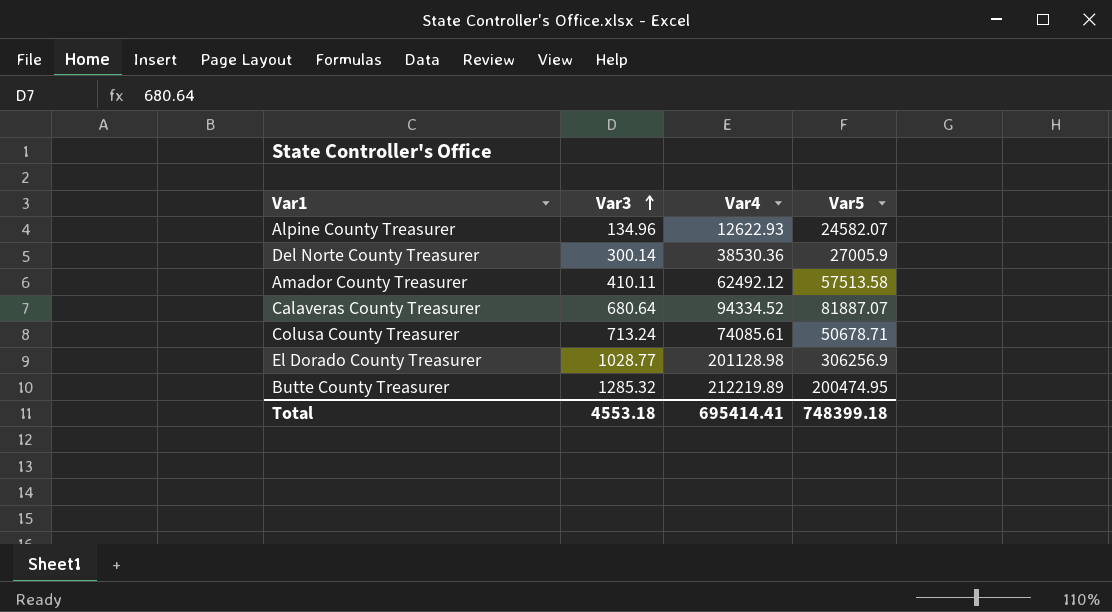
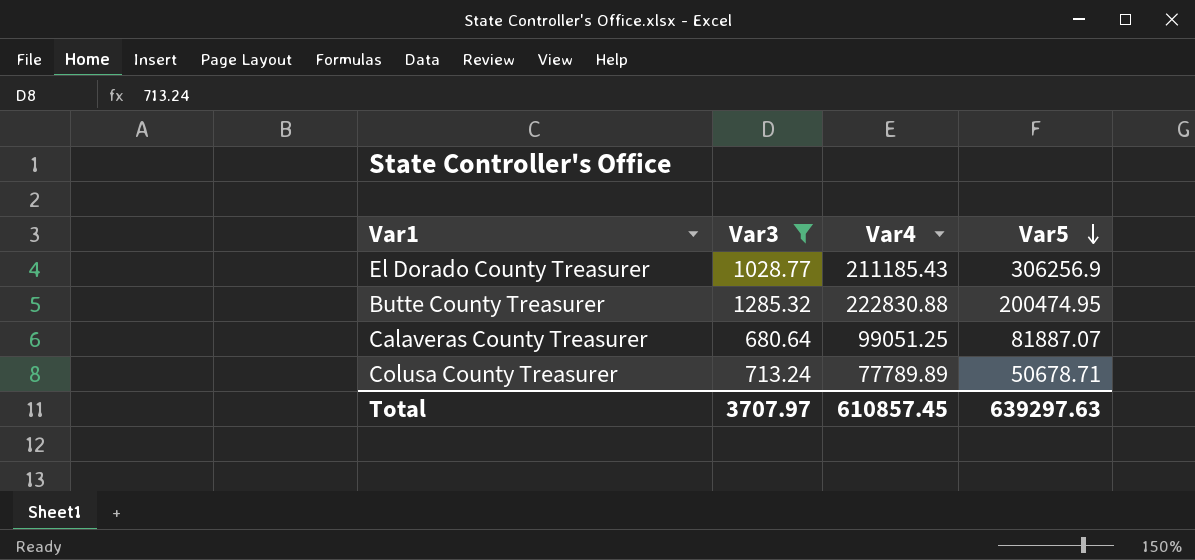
filter: none -> Var3 >= 680.64
row order: Var3 ascending -> Var5 descending
El Dorado County Treasurer | Var4: 201128.98 -> 211185.43
Butte County Treasurer | Var4: 212219.89 -> 222830.88
Calaveras County Treasurer | Var4: 94334.52 -> 99051.25
Colusa County Treasurer | Var4: 74085.61 -> 77789.89
Total | Var3: 4553.18 -> 3707.97
Total | Var4: 695414.41 -> 610857.45
Total | Var5: 748399.18 -> 639297.63

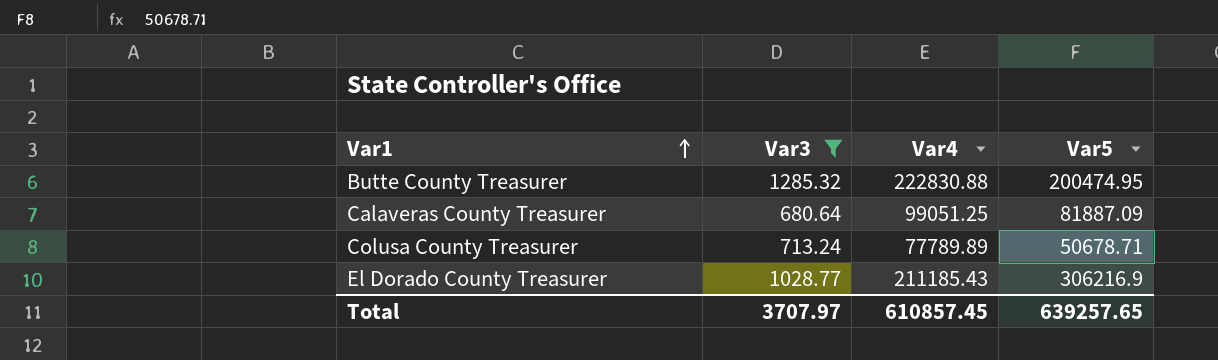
row order: Var5 descending -> Var1 ascending
Calaveras County Treasurer | Var5: 81887.07 -> 81887.09
El Dorado County Treasurer | Var5: 306256.9 -> 306216.9
Total | Var5: 639297.63 -> 639257.65

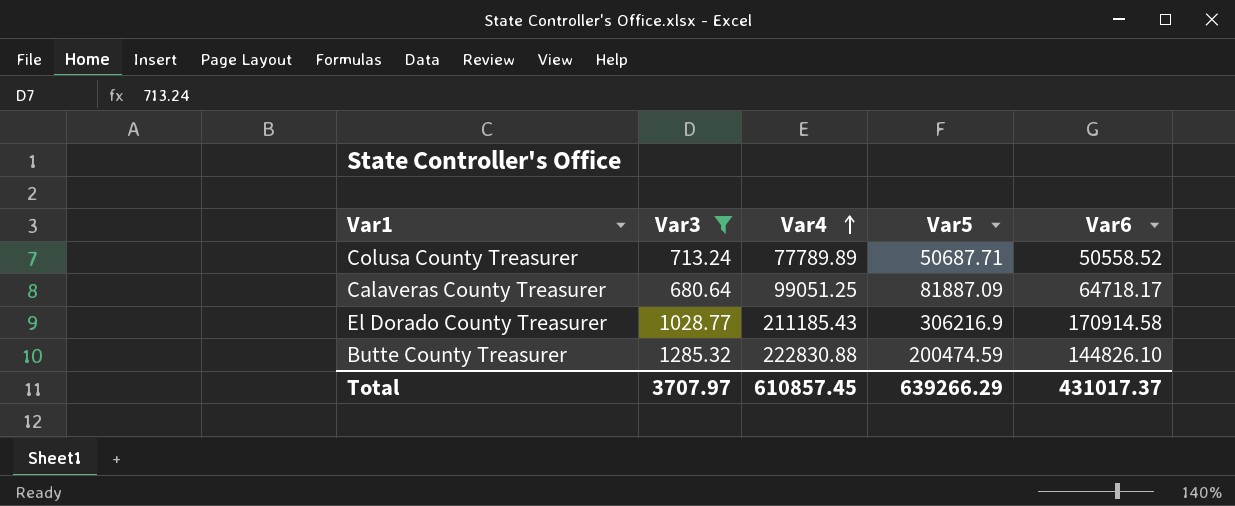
row order: Var1 ascending -> Var4 ascending
column Var6 | position: none -> 5
Colusa County Treasurer | Var5: 50678.71 -> 50687.71
Butte County Treasurer | Var5: 200474.95 -> 200474.59
Total | Var5: 639257.65 -> 639266.29

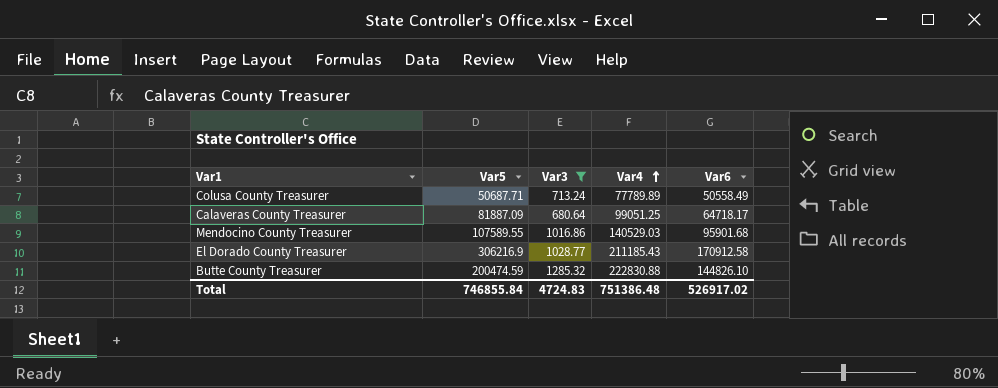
column Var5 | position: 4 -> 2
Colusa County Treasurer | Var6: 50558.52 -> 50558.49
row Mendocino County Treasurer: none -> 107589.55 | 1016.86 | 140529.03 | 95901.68
El Dorado County Treasurer | Var6: 170914.58 -> 170912.58
Total | Var5: 639266.29 -> 746855.84
Total | Var3: 3707.97 -> 4724.83
Total | Var4: 610857.45 -> 751386.48
Total | Var6: 431017.37 -> 526917.02

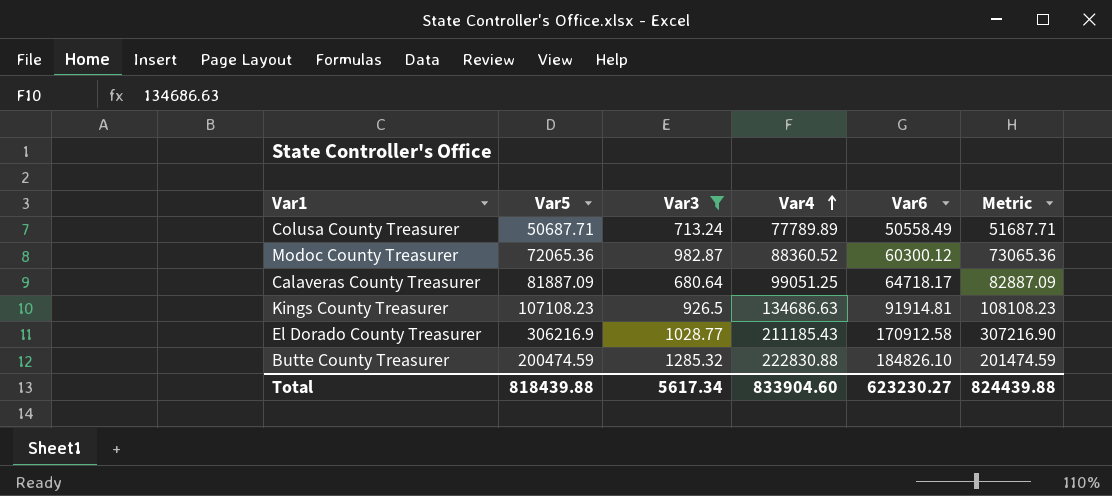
column Metric | formula: none -> [Var5] + 1000
row Mendocino County Treasurer: 107589.55 | 1016.86 | 140529.03 | 95901.68 -> none
row Modoc County Treasurer: none -> 72065.36 | 982.87 | 88360.52 | 60300.12 | 73065.36
row Kings County Treasurer: none -> 107108.23 | 926.5 | 134686.63 | 91914.81 | 108108.23
Butte County Treasurer | Var6: 144826.10 -> 184826.10
Total | Var5: 746855.84 -> 818439.88
Total | Var3: 4724.83 -> 5617.34
Total | Var4: 751386.48 -> 833904.60
Total | Var6: 526917.02 -> 623230.27

